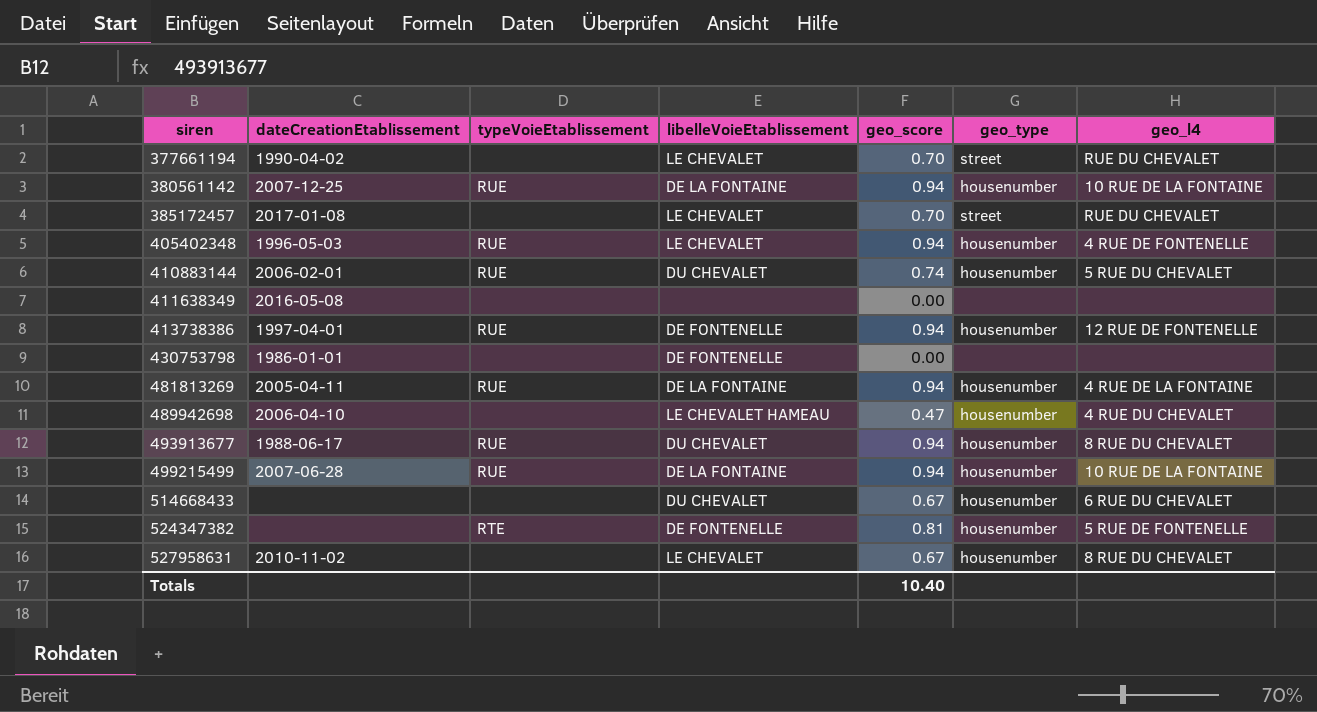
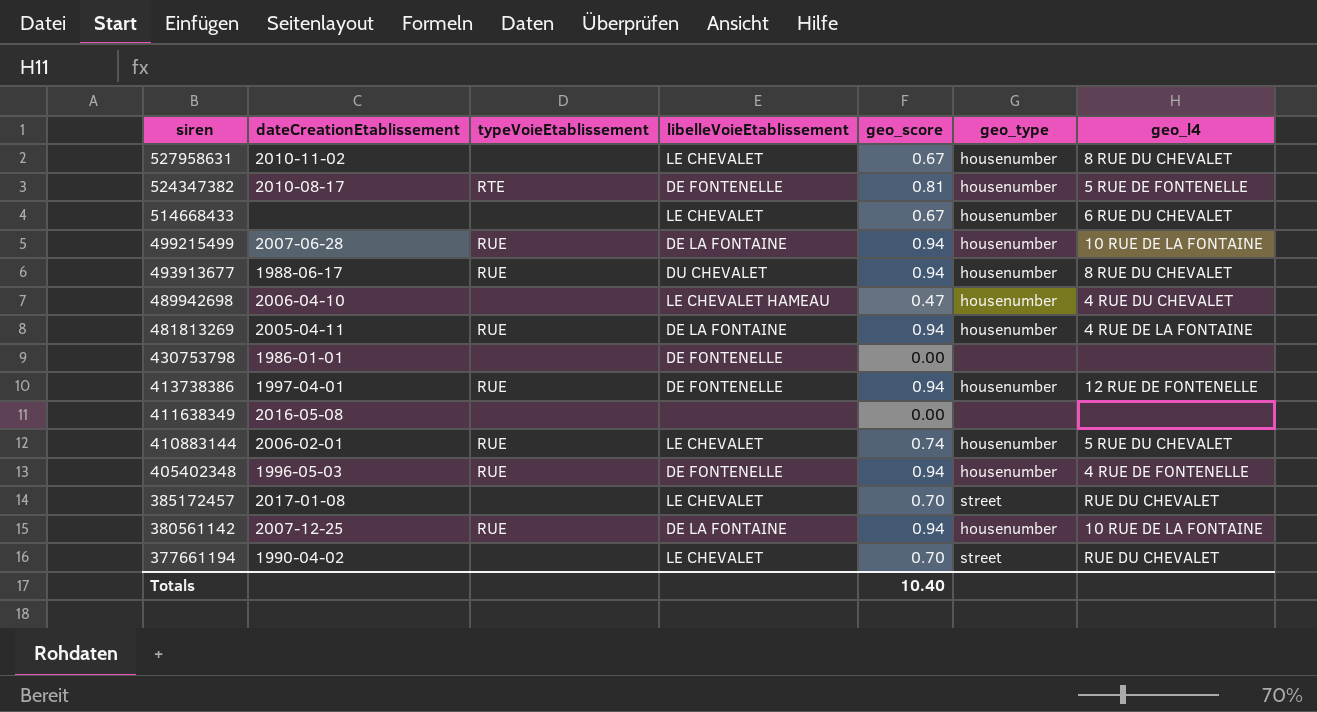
row order: siren ascending -> siren descending
524347382 | dateCreationEtablissement: none -> 2010-08-17
514668433 | libelleVoieEtablissement: DU CHEVALET -> LE CHEVALET
410883144 | libelleVoieEtablissement: DU CHEVALET -> LE CHEVALET
405402348 | libelleVoieEtablissement: LE CHEVALET -> DE FONTENELLE

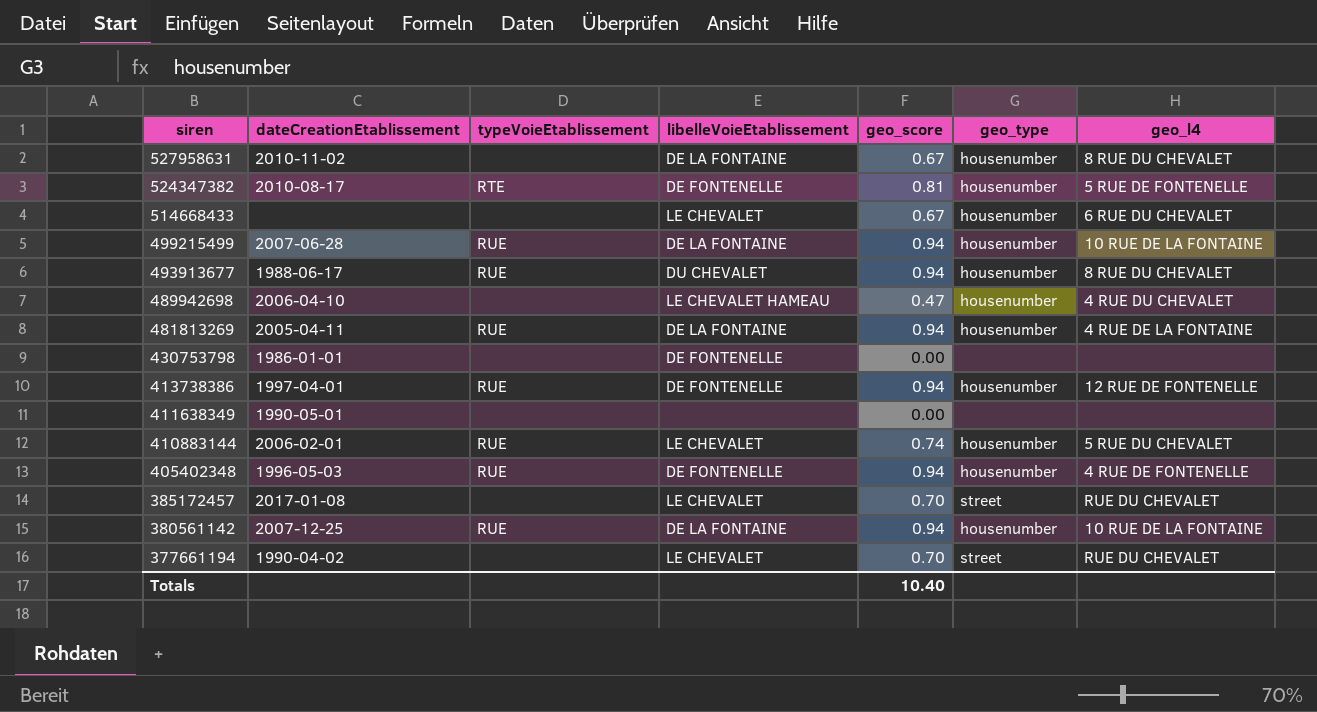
527958631 | libelleVoieEtablissement: LE CHEVALET -> DE LA FONTAINE
411638349 | dateCreationEtablissement: 2016-05-08 -> 1990-05-01

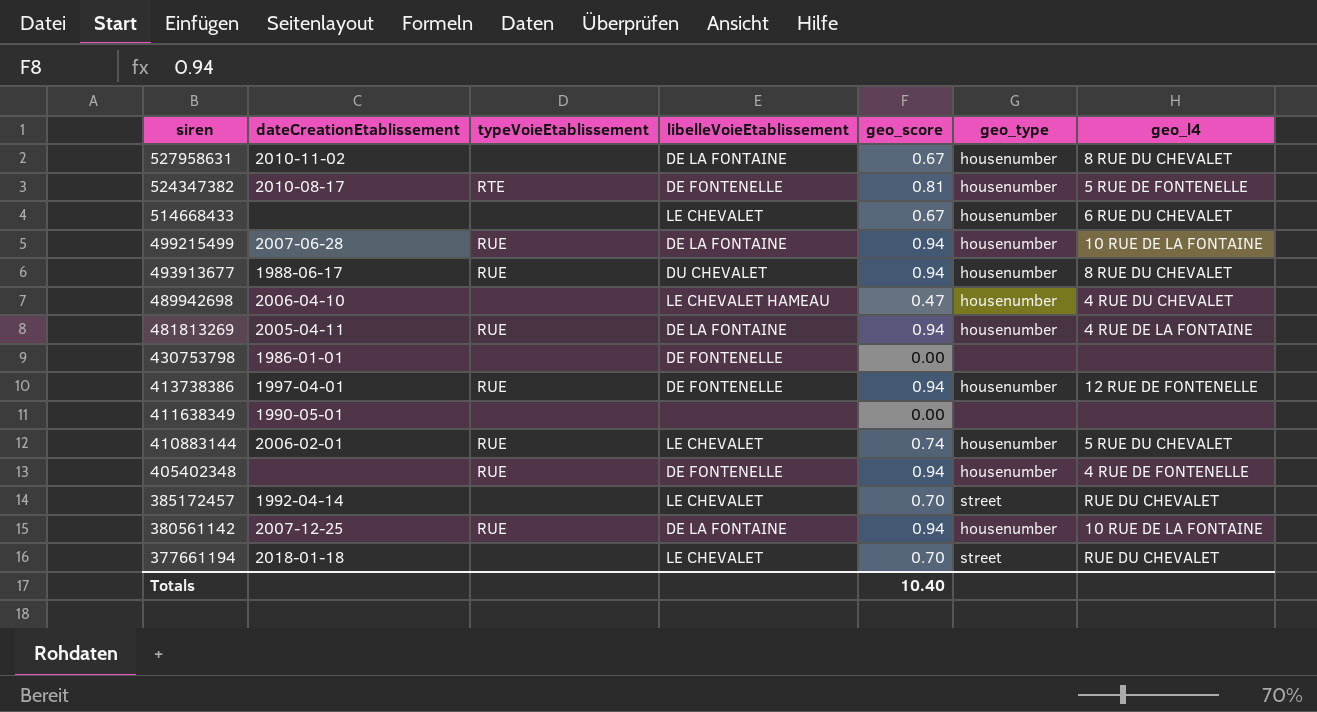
405402348 | dateCreationEtablissement: 1996-05-03 -> none
385172457 | dateCreationEtablissement: 2017-01-08 -> 1992-04-14
377661194 | dateCreationEtablissement: 1990-04-02 -> 2018-01-18

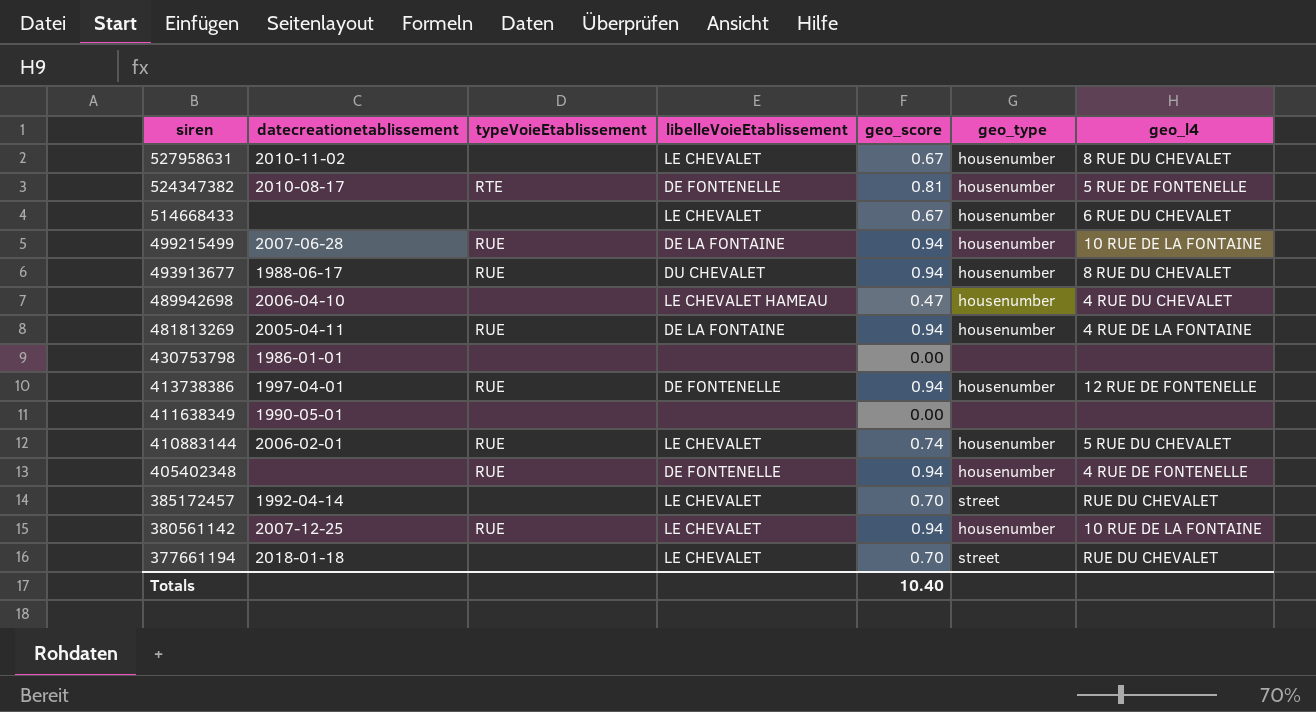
column name: dateCreationEtablissement -> datecreationetablissement
527958631 | libelleVoieEtablissement: DE LA FONTAINE -> LE CHEVALET
430753798 | libelleVoieEtablissement: DE FONTENELLE -> none
380561142 | libelleVoieEtablissement: DE LA FONTAINE -> LE CHEVALET

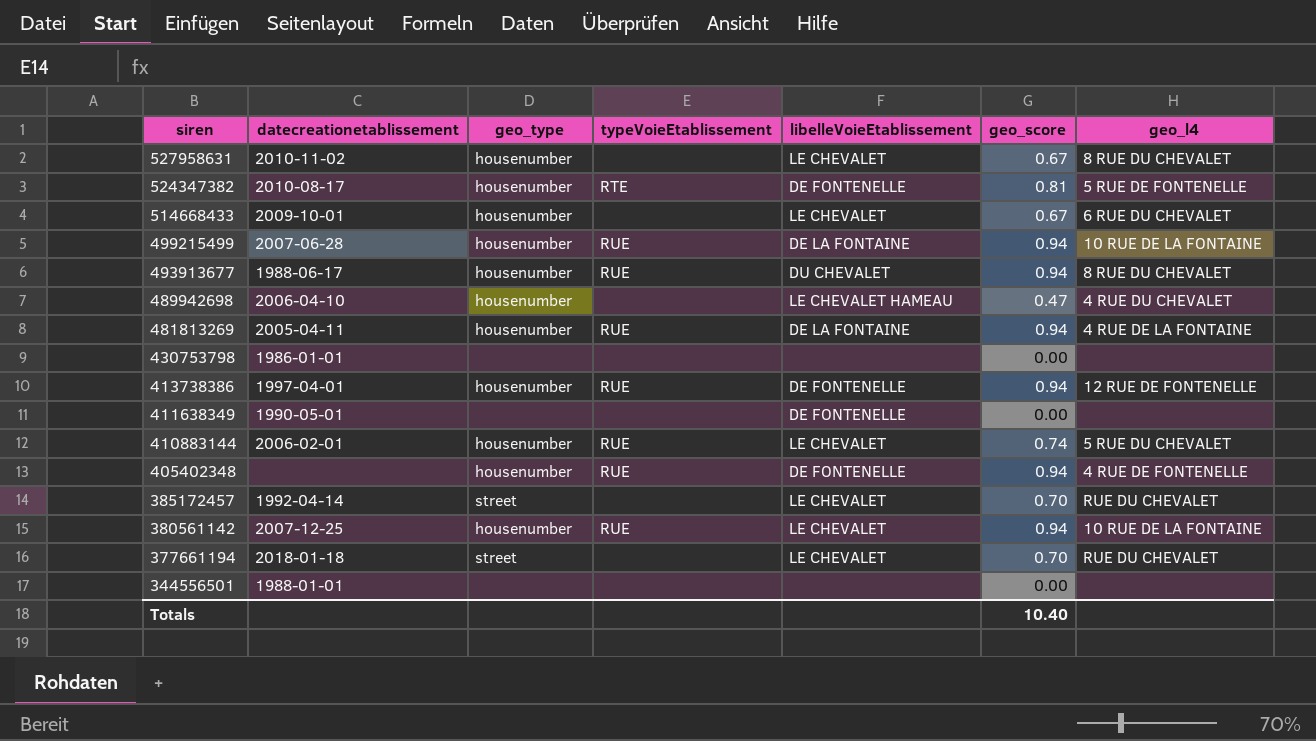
column geo_type | position: 6 -> 3
514668433 | datecreationetablissement: none -> 2009-10-01
411638349 | libelleVoieEtablissement: none -> DE FONTENELLE
row 344556501: none -> 1988-01-01 | none | none | none | 0.00 | none

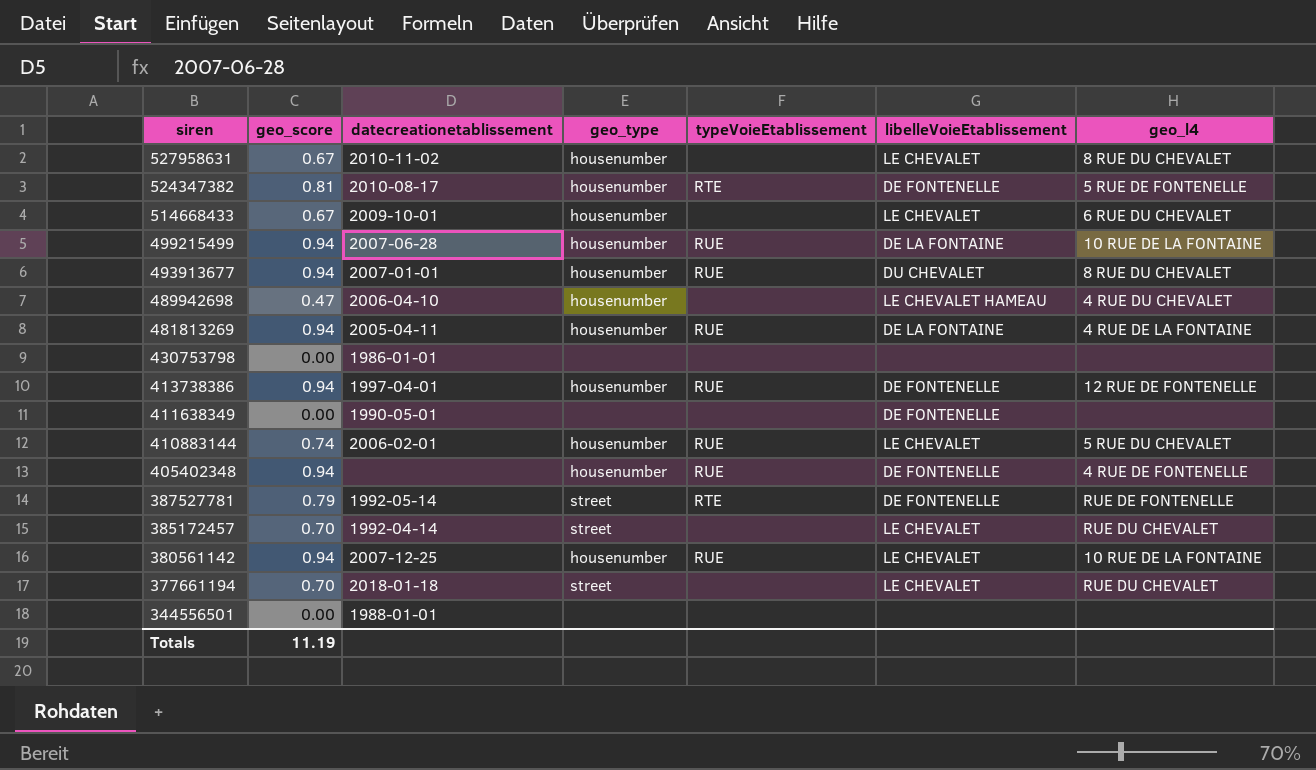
column geo_score | position: 6 -> 2
493913677 | datecreationetablissement: 1988-06-17 -> 2007-01-01
row 387527781: none -> 0.79 | 1992-05-14 | street | RTE | DE FONTENELLE | RUE DE FONTENELLE
Totals | geo_score: 10.40 -> 11.19

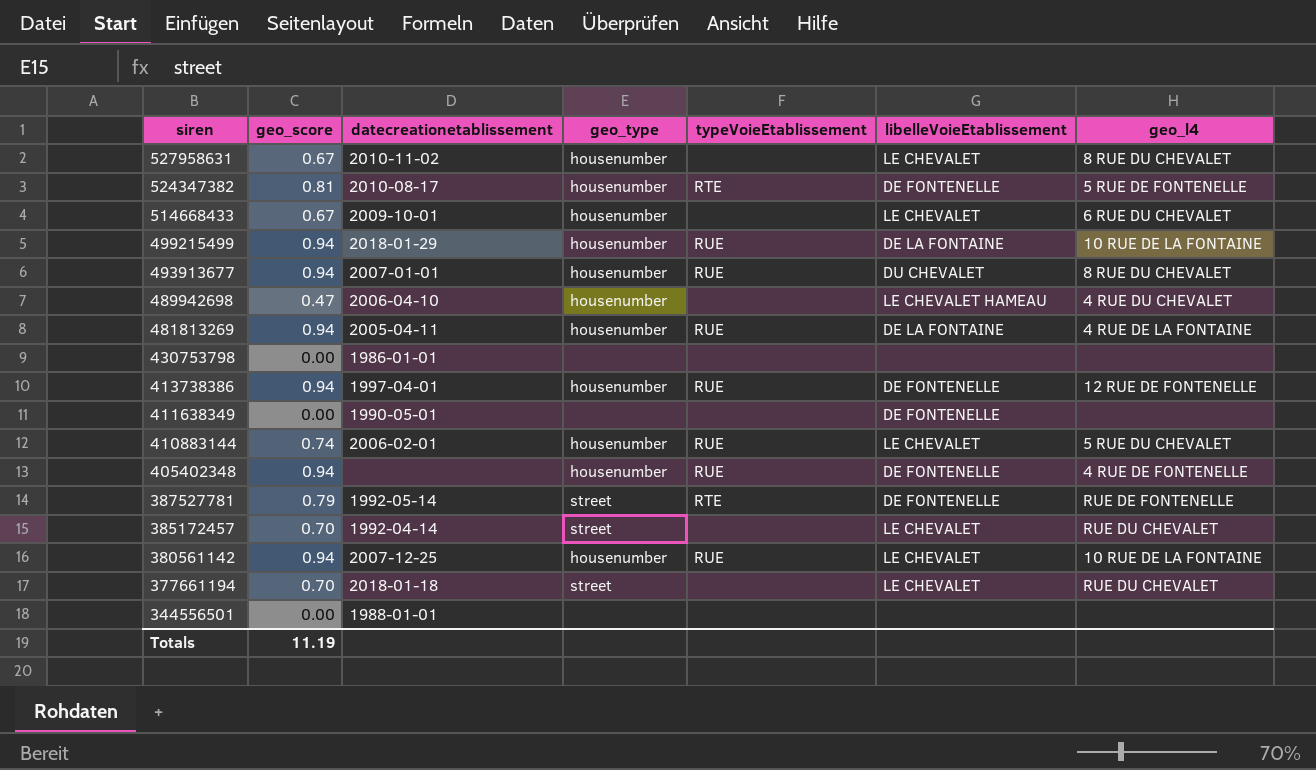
499215499 | datecreationetablissement: 2007-06-28 -> 2018-01-29

